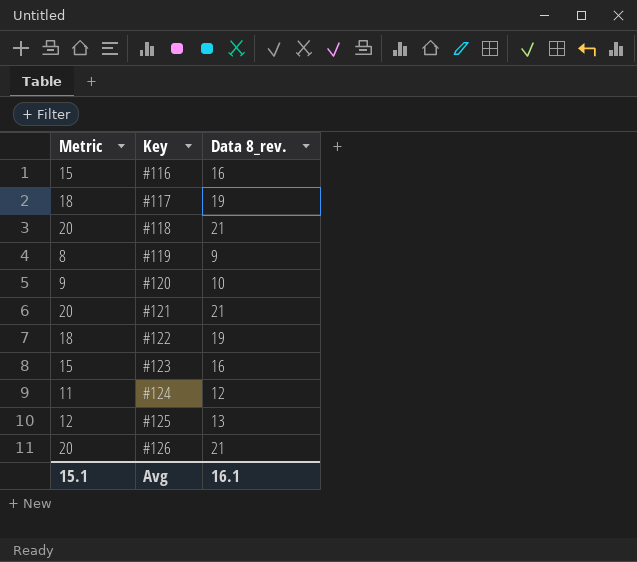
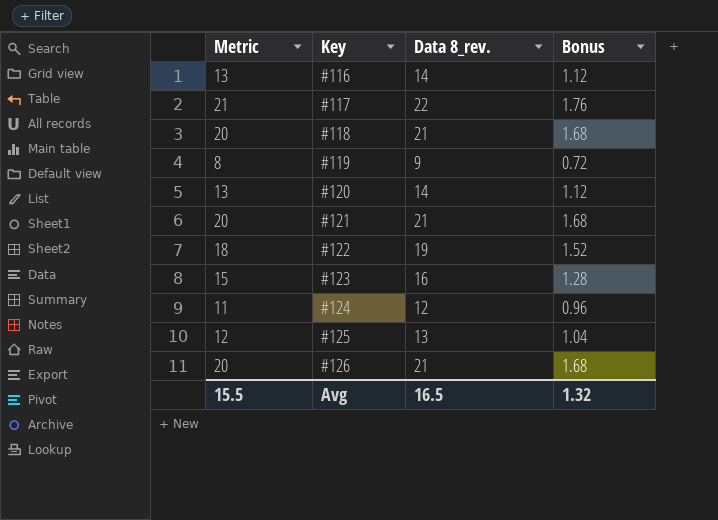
column Bonus | formula: none -> [Data 8_rev.] * 0.08
#116 | Metric: 15 -> 13
#116 | Data 8_rev.: 16 -> 14
#117 | Metric: 18 -> 21
#117 | Data 8_rev.: 19 -> 22
#120 | Metric: 9 -> 13
#120 | Data 8_rev.: 10 -> 14
Avg | Metric: 15.1 -> 15.5
Avg | Data 8_rev.: 16.1 -> 16.5

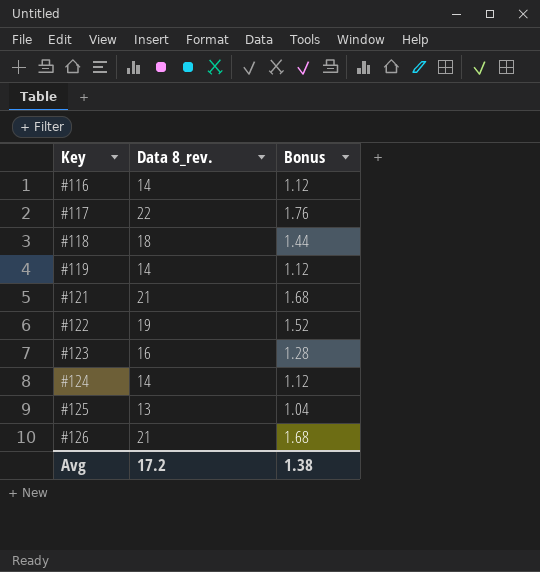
column Metric | formula: [Data 8_rev.] - 1 -> none
row #120: 13 | 14 | 1.12 -> none
#118 | Data 8_rev.: 21 -> 18
#118 | Bonus: 1.68 -> 1.44
#119 | Data 8_rev.: 9 -> 14
#119 | Bonus: 0.72 -> 1.12
#124 | Data 8_rev.: 12 -> 14
#124 | Bonus: 0.96 -> 1.12
Avg | Data 8_rev.: 16.5 -> 17.2
Avg | Bonus: 1.32 -> 1.38

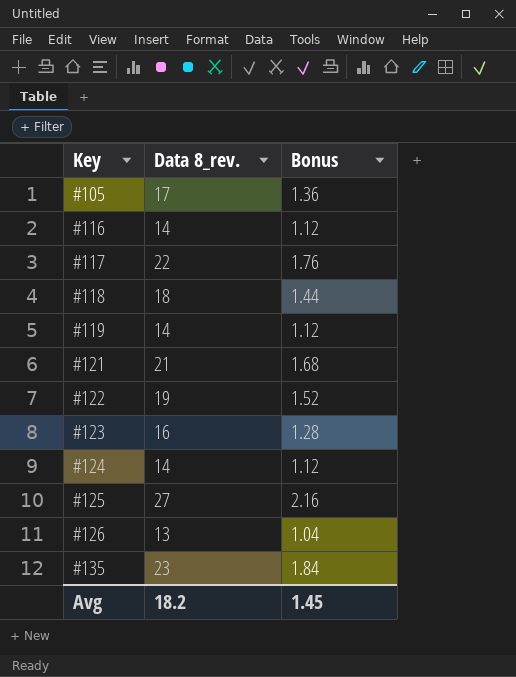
row #105: none -> 17 | 1.36
#125 | Data 8_rev.: 13 -> 27
#125 | Bonus: 1.04 -> 2.16
#126 | Data 8_rev.: 21 -> 13
#126 | Bonus: 1.68 -> 1.04
row #135: none -> 23 | 1.84
Avg | Data 8_rev.: 17.2 -> 18.2
Avg | Bonus: 1.38 -> 1.45

